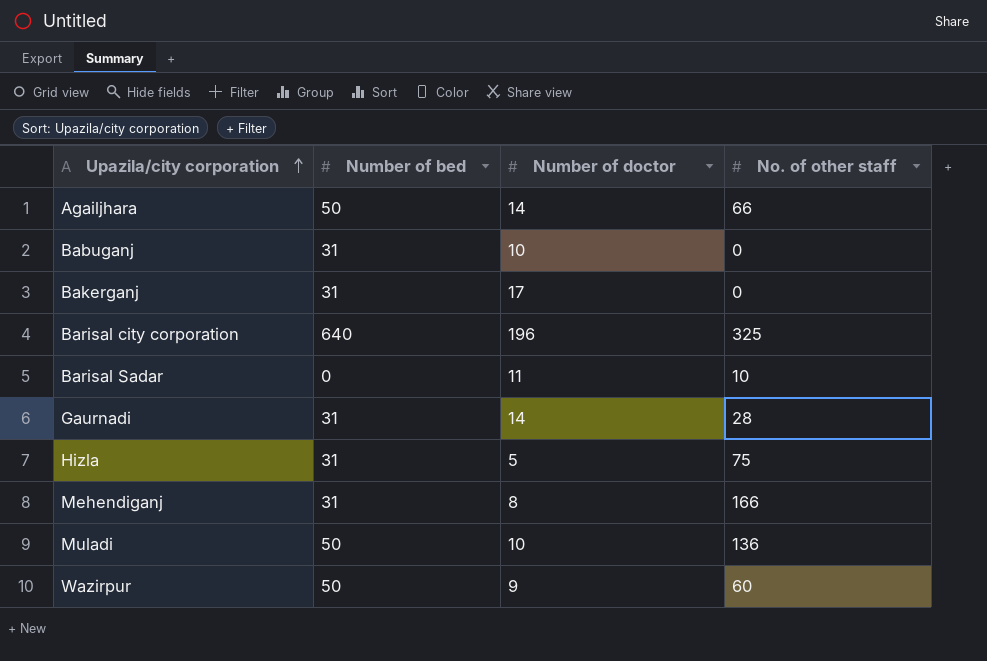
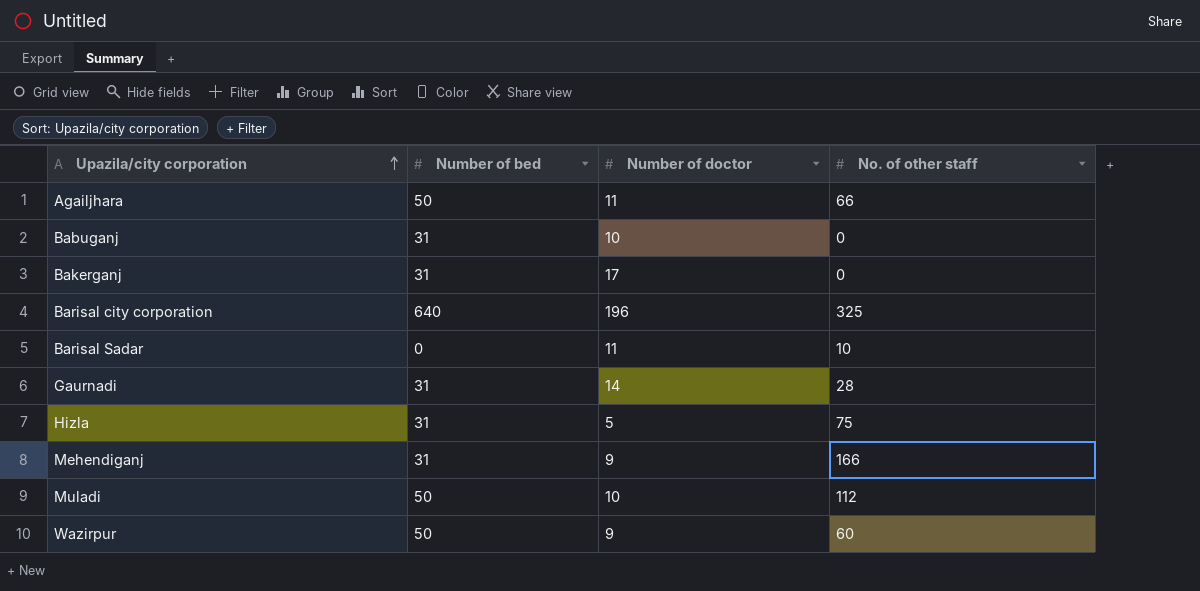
Agailjhara | Number of doctor: 14 -> 11
Mehendiganj | Number of doctor: 8 -> 9
Muladi | No. of other staff: 136 -> 112

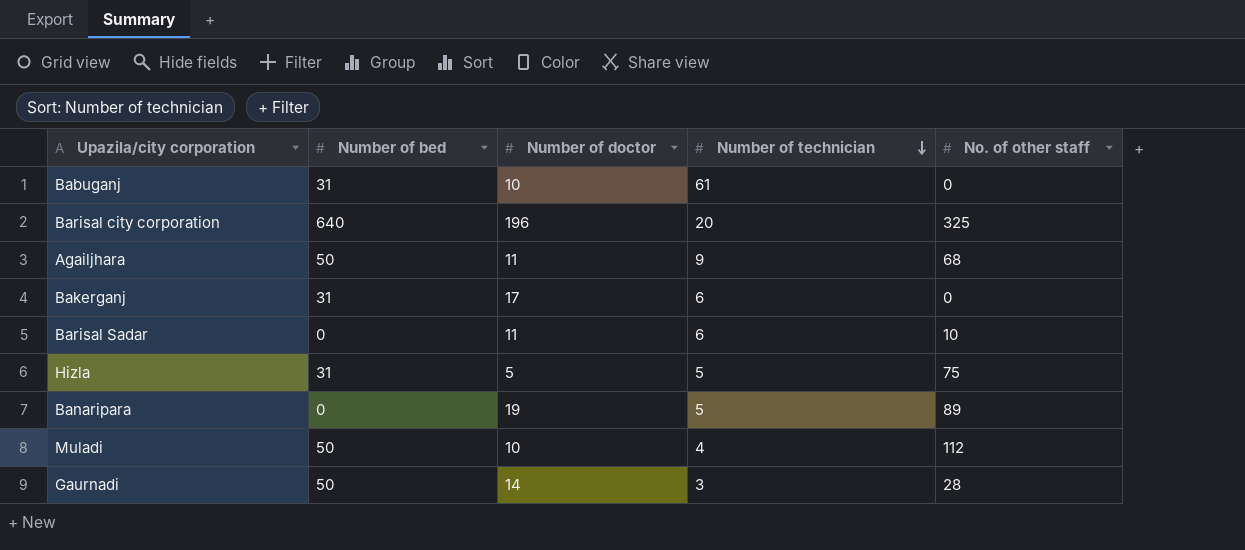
row order: Upazila/city corporation ascending -> Number of technician descending
column Number of technician | position: none -> 4
row Mehendiganj: 31 | 9 | 166 -> none
row Wazirpur: 50 | 9 | 60 -> none
Agailjhara | No. of other staff: 66 -> 68
row Banaripara: none -> 0 | 19 | 5 | 89
Gaurnadi | Number of bed: 31 -> 50

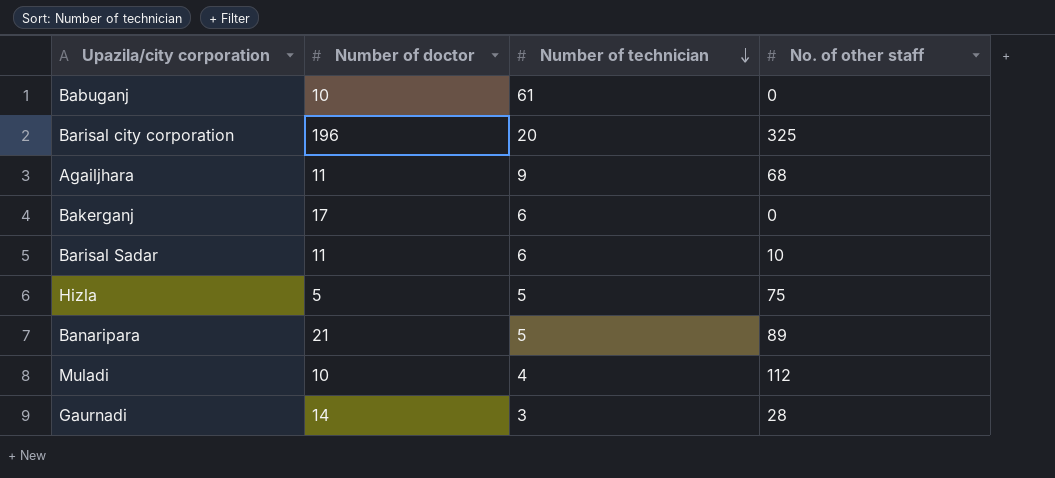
column Number of bed | position: 2 -> none
Banaripara | Number of doctor: 19 -> 21

